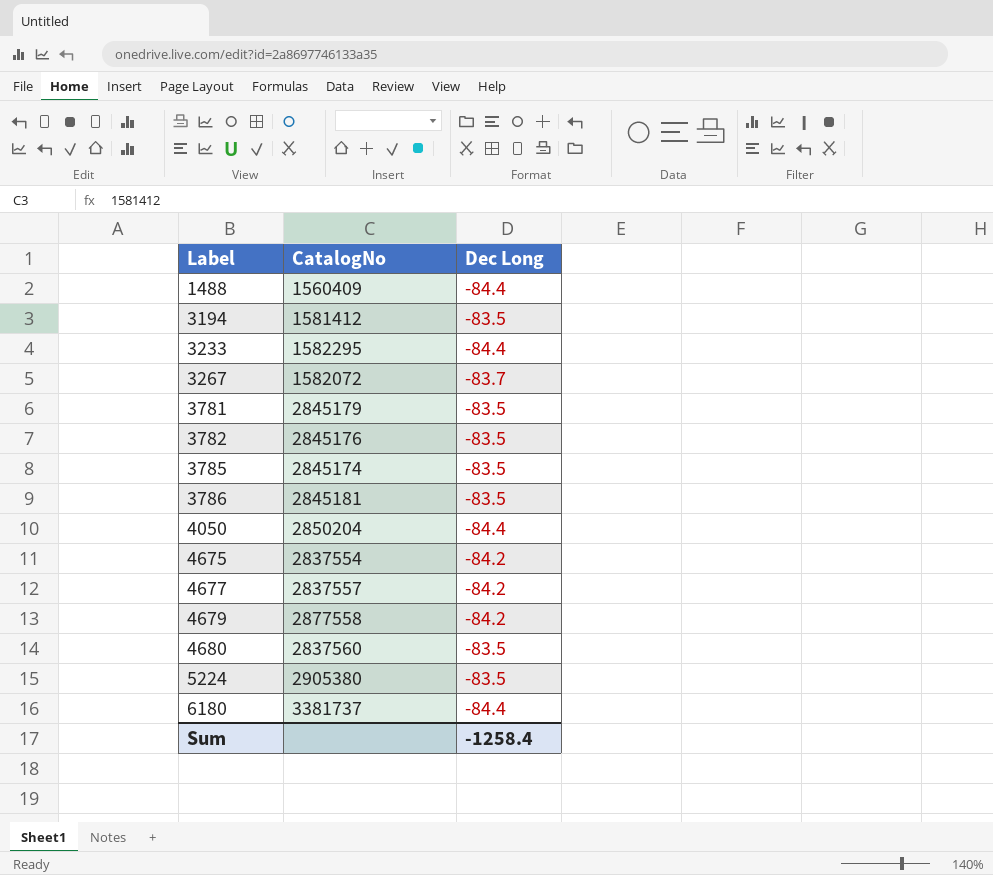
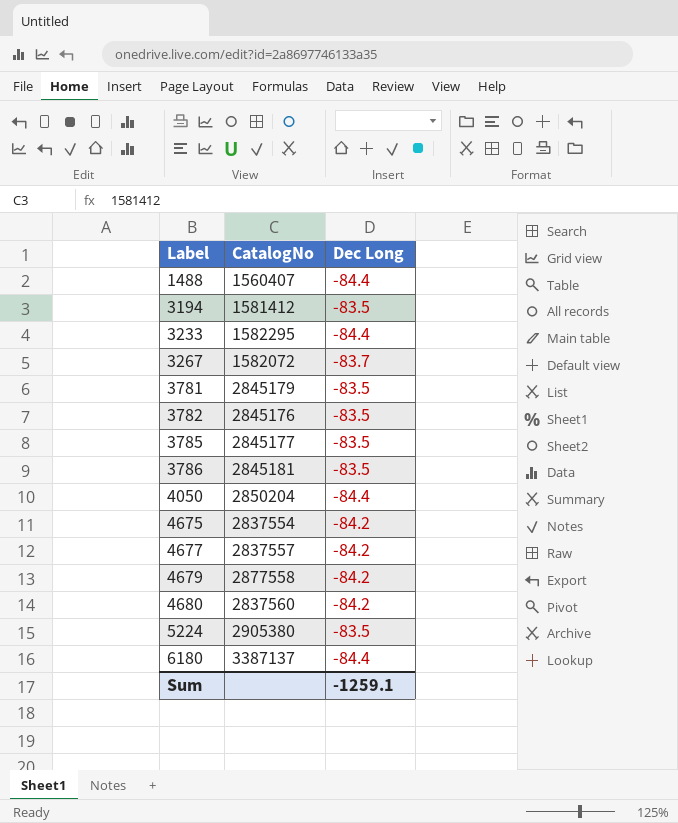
1488 | CatalogNo: 1560409 -> 1560407
3785 | CatalogNo: 2845174 -> 2845177
4680 | Dec Long: -83.5 -> -84.2
6180 | CatalogNo: 3381737 -> 3387137
Sum | Dec Long: -1258.4 -> -1259.1

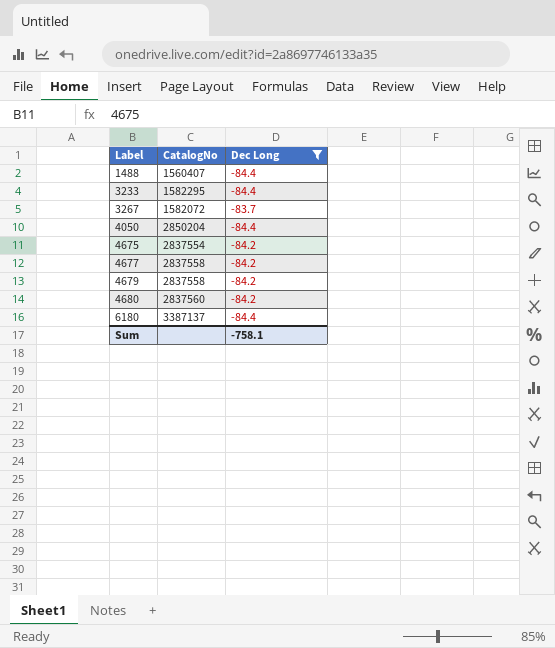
filter: none -> Dec Long != -83.5
4677 | CatalogNo: 2837557 -> 2837558
4679 | CatalogNo: 2877558 -> 2837558
Sum | Dec Long: -1259.1 -> -758.1

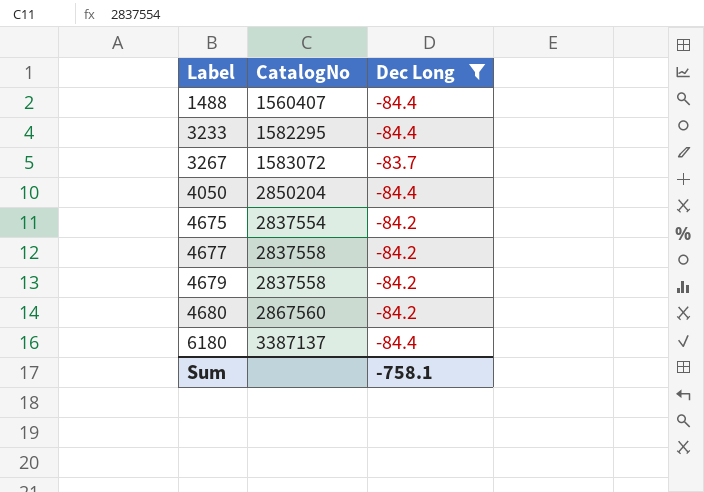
3267 | CatalogNo: 1582072 -> 1583072
4680 | CatalogNo: 2837560 -> 2867560

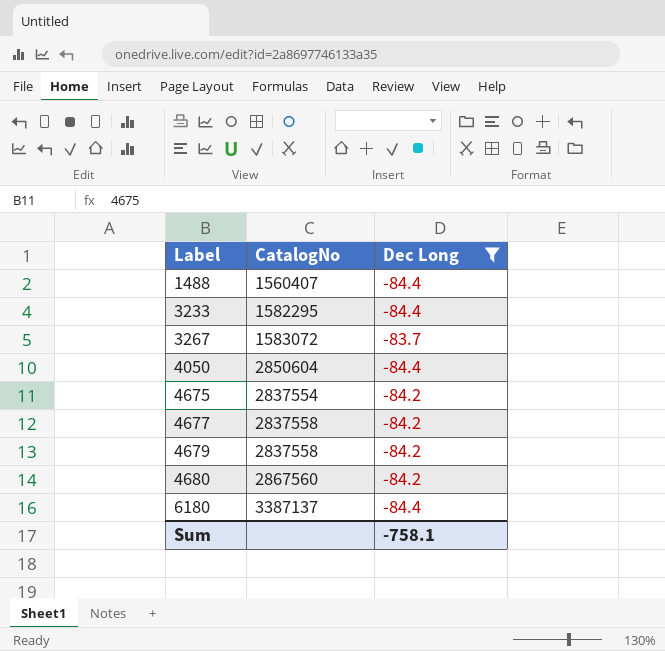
4050 | CatalogNo: 2850204 -> 2850604

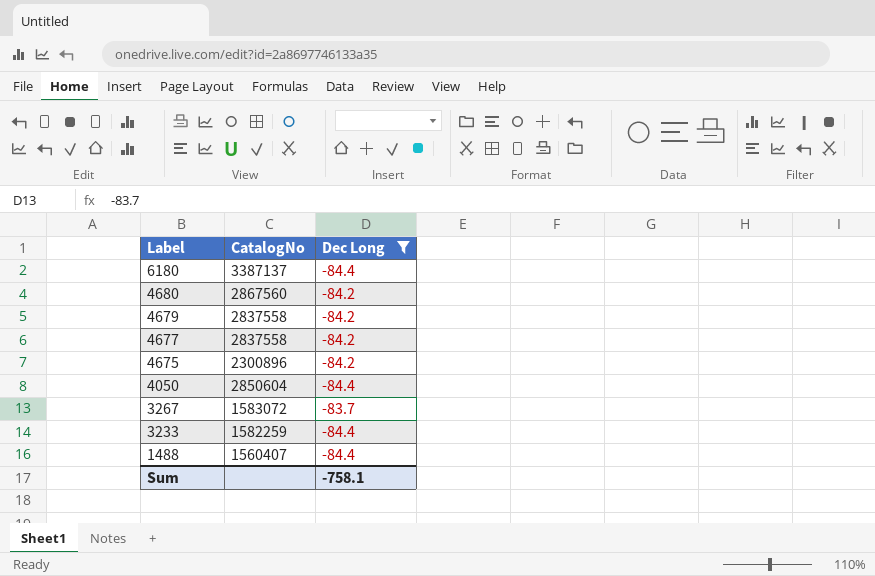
row order: Label ascending -> Label descending
4675 | CatalogNo: 2837554 -> 2300896
3233 | CatalogNo: 1582295 -> 1582259

